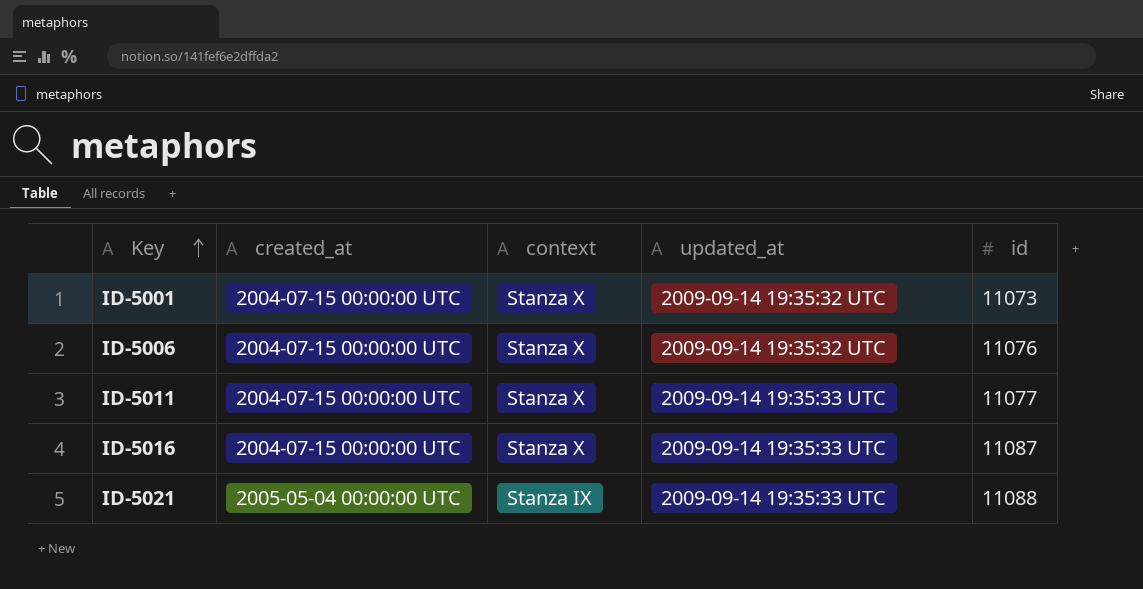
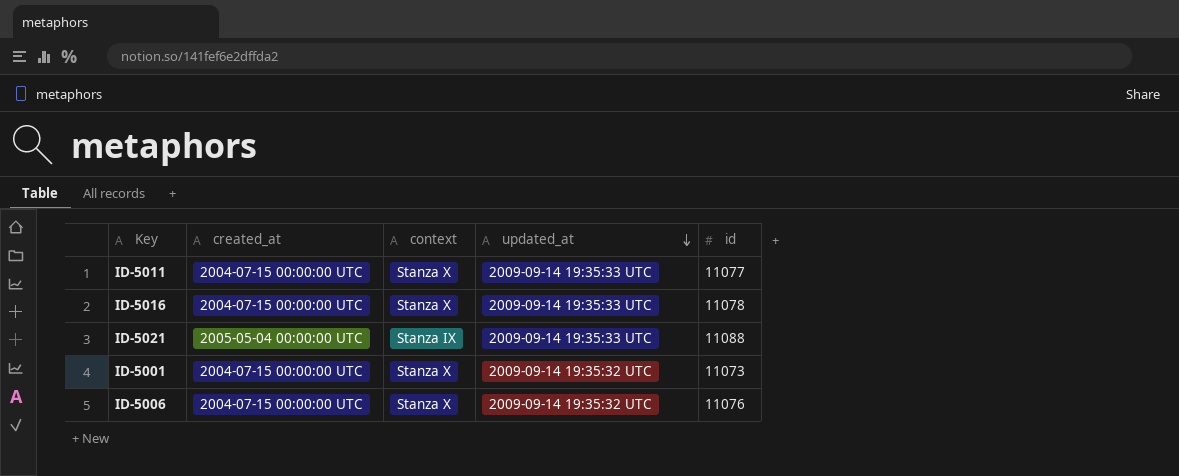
row order: Key ascending -> updated_at descending
ID-5016 | id: 11087 -> 11078

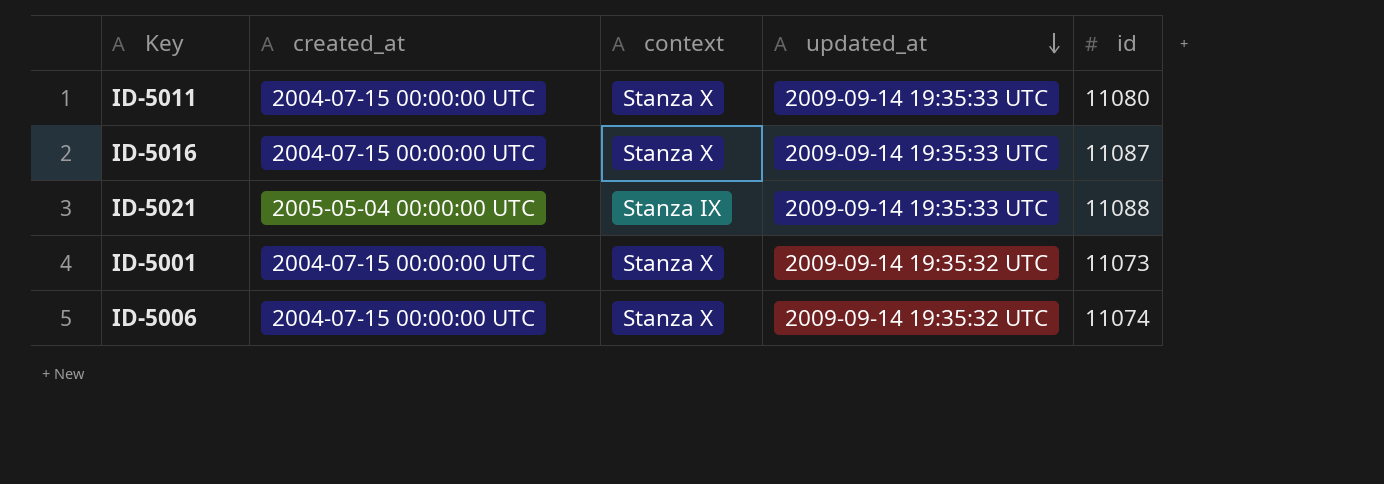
ID-5011 | id: 11077 -> 11080
ID-5016 | id: 11078 -> 11087
ID-5006 | id: 11076 -> 11074

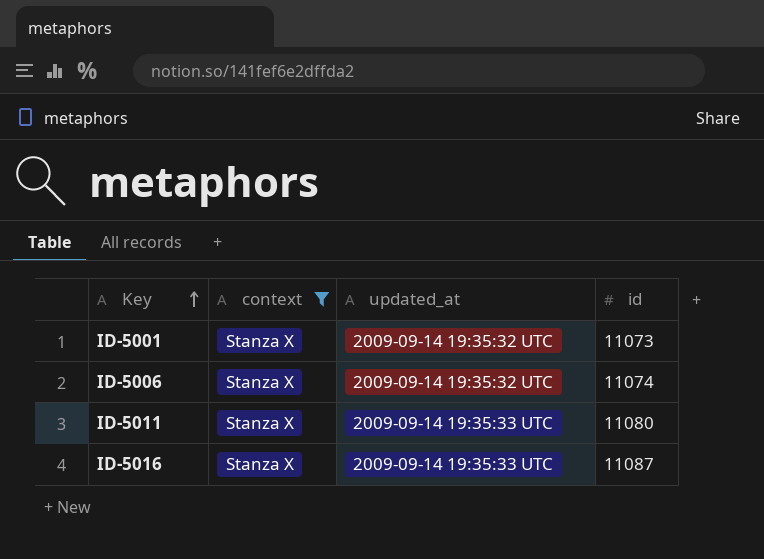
filter: none -> context = Stanza X
row order: updated_at descending -> Key ascending
column created_at | position: 2 -> none

